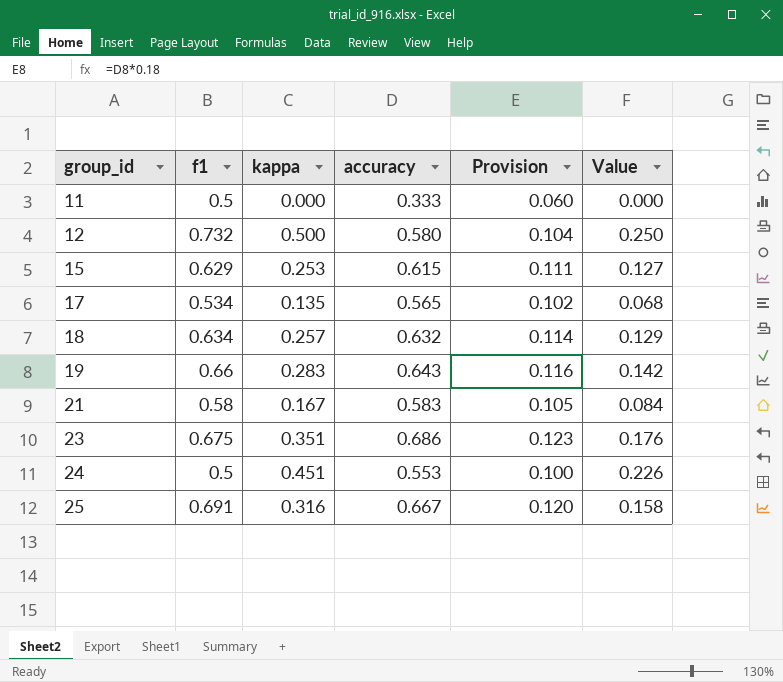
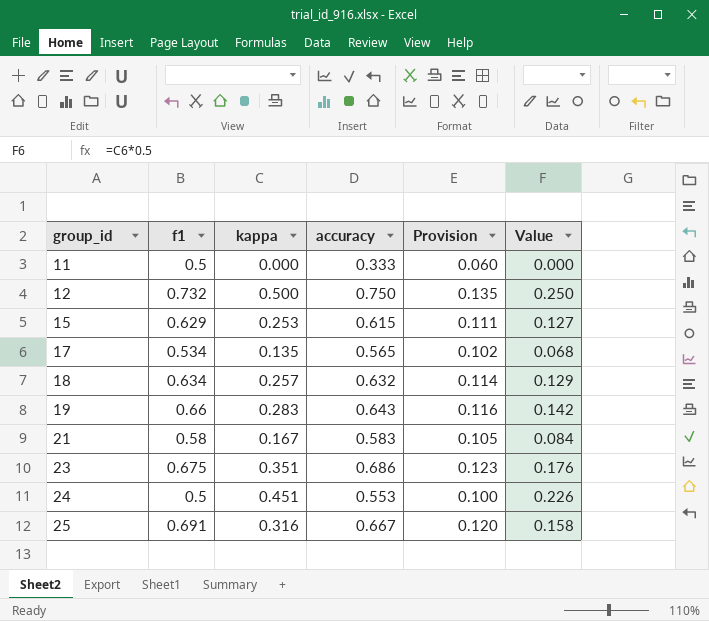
12 | accuracy: 0.580 -> 0.750
12 | Provision: 0.104 -> 0.135

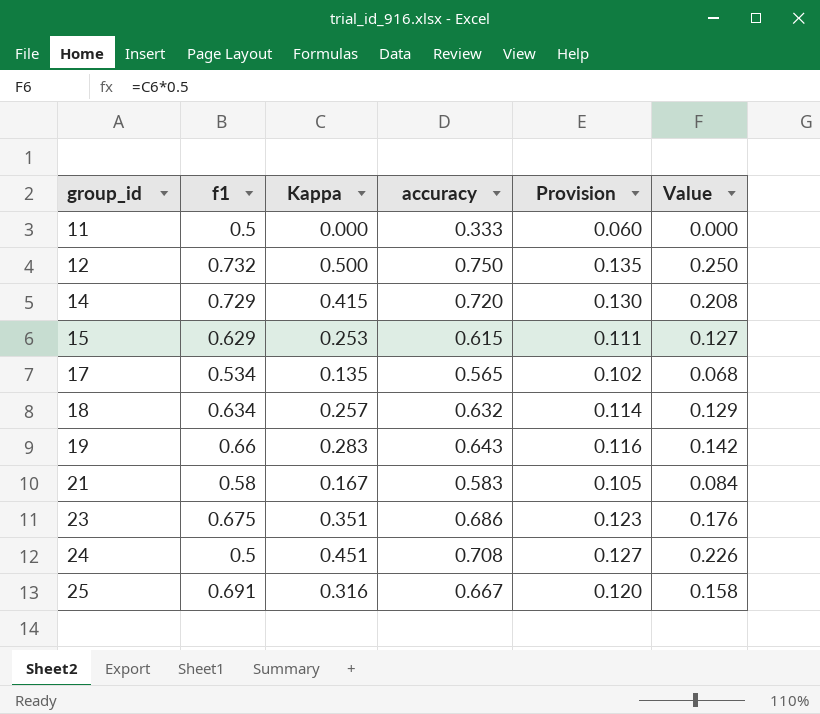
column name: kappa -> Kappa
row 14: none -> 0.729 | 0.415 | 0.720 | 0.130 | 0.208
24 | accuracy: 0.553 -> 0.708
24 | Provision: 0.100 -> 0.127

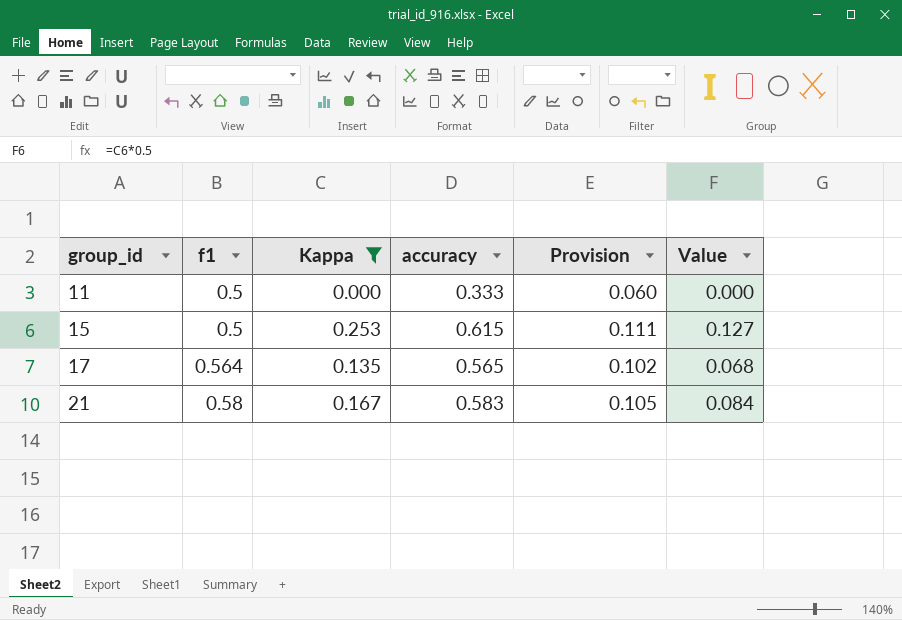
filter: none -> Kappa <= 0.253
15 | f1: 0.629 -> 0.5
17 | f1: 0.534 -> 0.564

